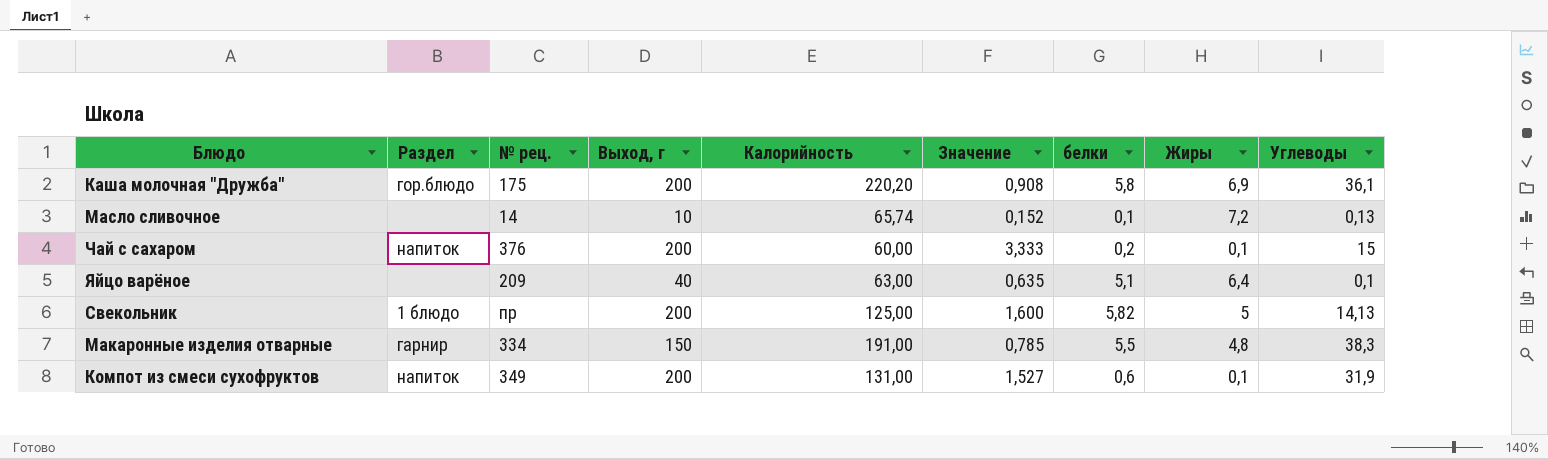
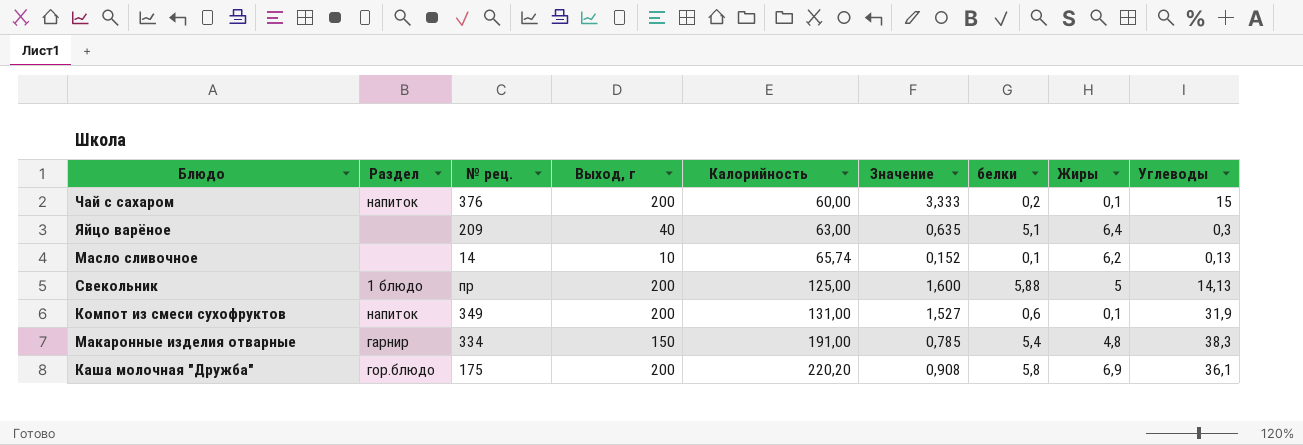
row order: none -> Калорийность ascending
Яйцо варёное | Углеводы: 0,1 -> 0,3
Масло сливочное | Жиры: 7,2 -> 6,2
Свекольник | белки: 5,82 -> 5,88
Макаронные изделия отварные | белки: 5,5 -> 5,4

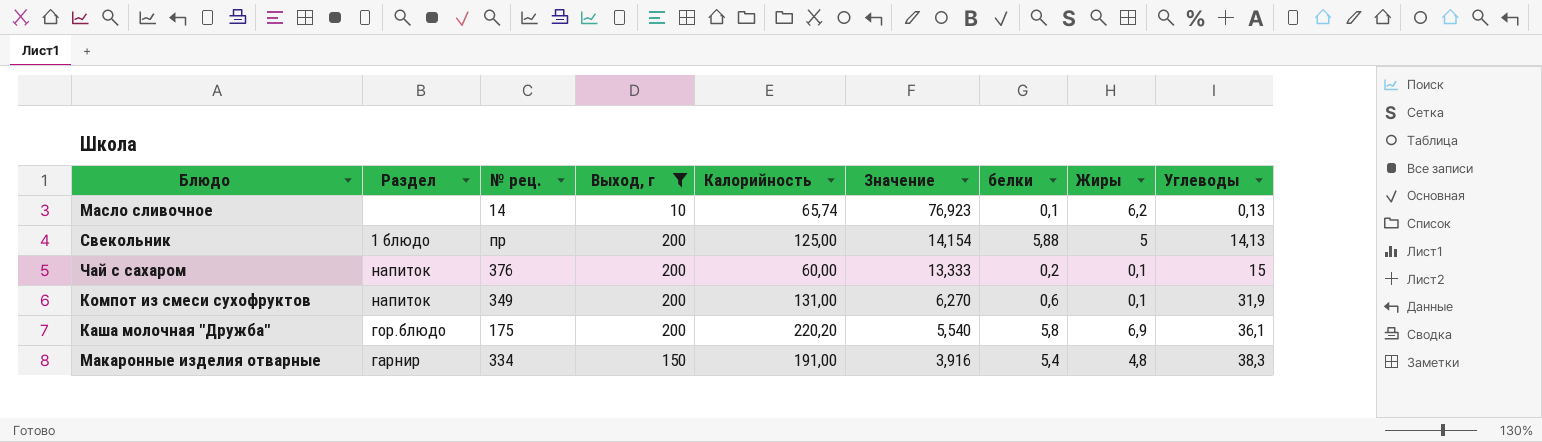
filter: none -> Выход, г != 40
row order: Калорийность ascending -> Значение descending
column Значение | formula: [Выход, г] / [Калорийность] -> [Выход, г] / [Углеводы]

